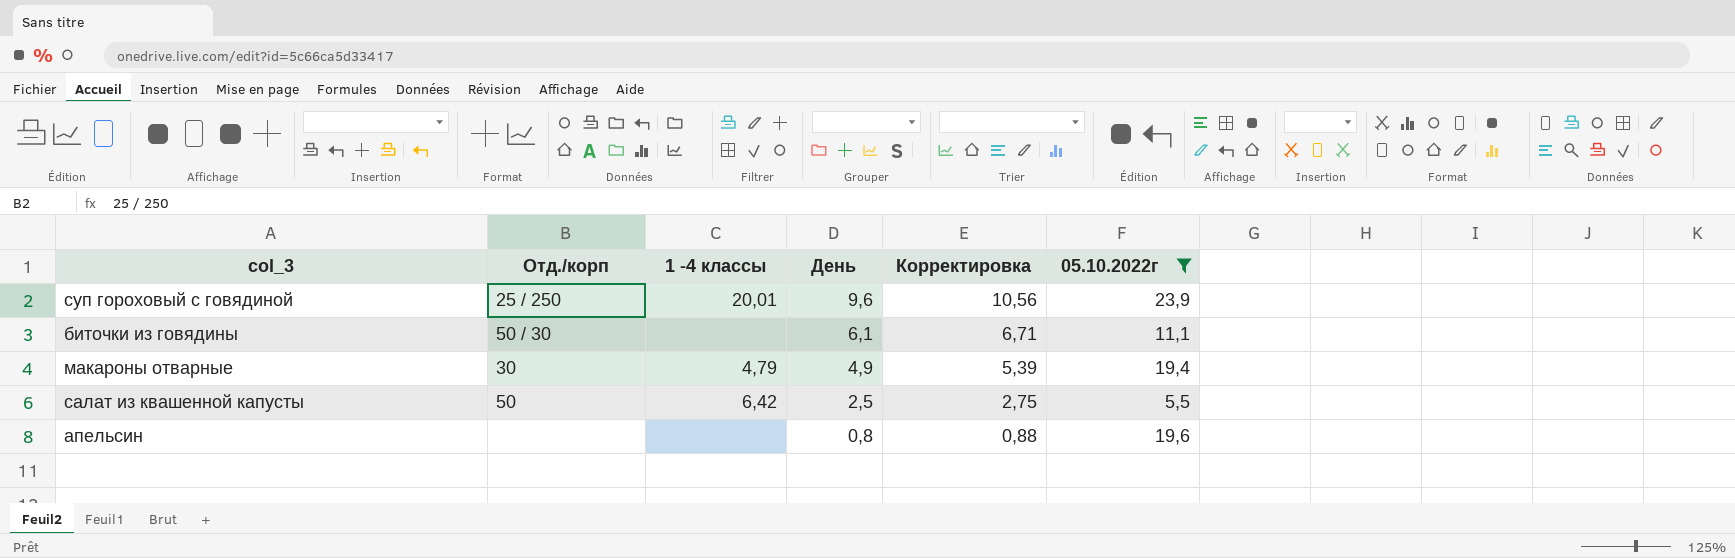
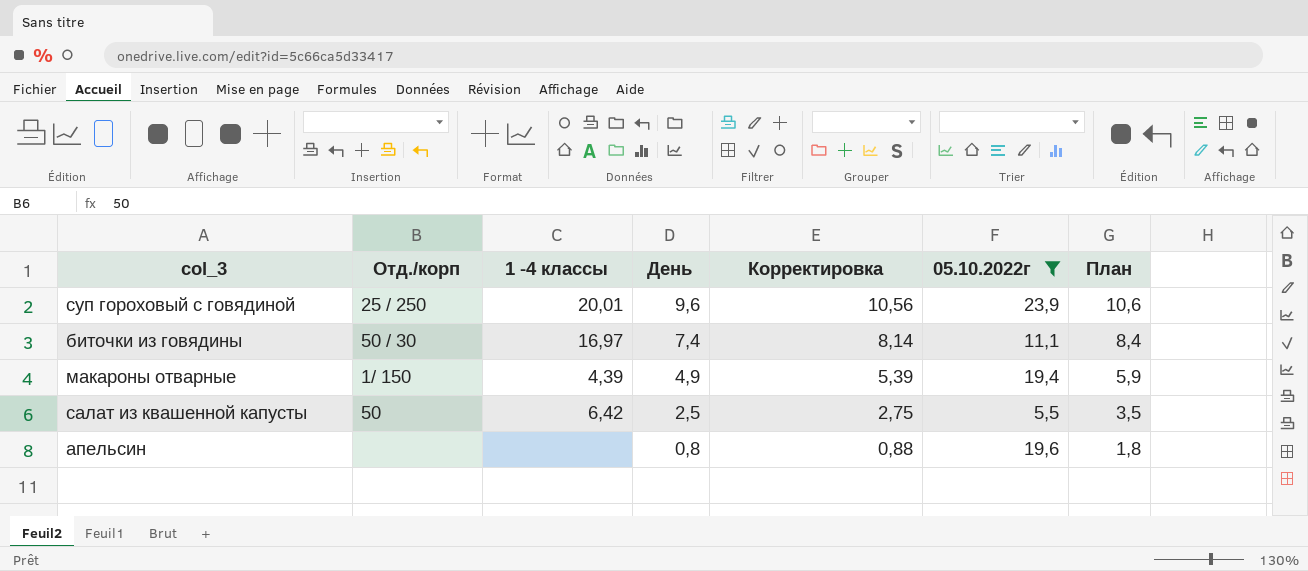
column План | formula: none -> [День] + 1
биточки из говядины | 1 -4 классы: none -> 16,97
биточки из говядины | День: 6,1 -> 7,4
биточки из говядины | Корректировка: 6,71 -> 8,14
макароны отварные | Отд./корп: 30 -> 1/ 150
макароны отварные | 1 -4 классы: 4,79 -> 4,39

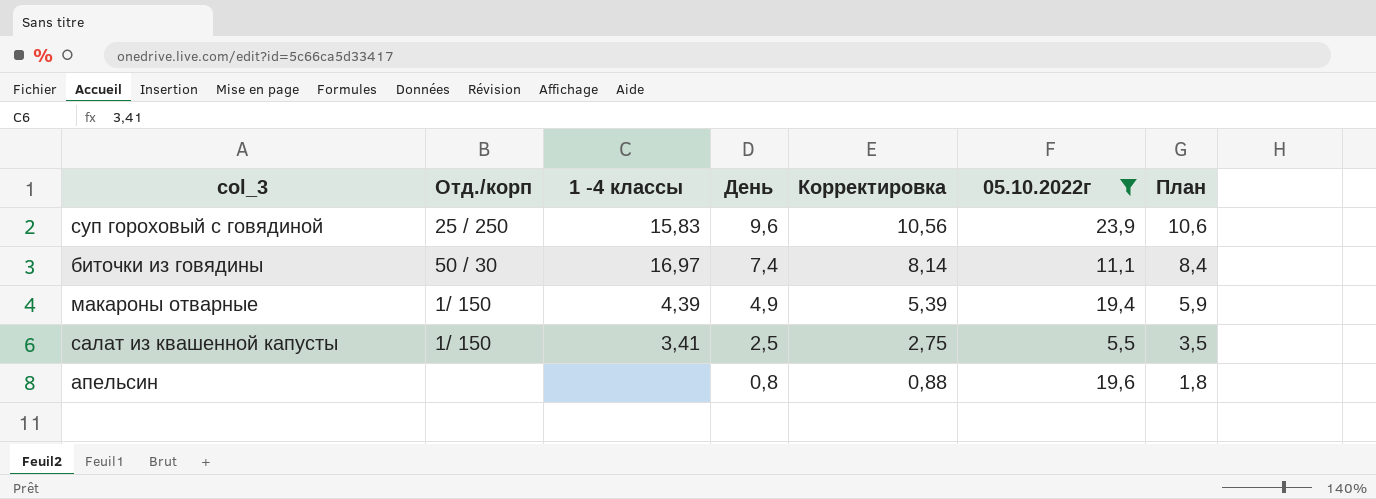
суп гороховый с говядиной | 1 -4 классы: 20,01 -> 15,83
салат из квашенной капусты | Отд./корп: 50 -> 1/ 150
салат из квашенной капусты | 1 -4 классы: 6,42 -> 3,41

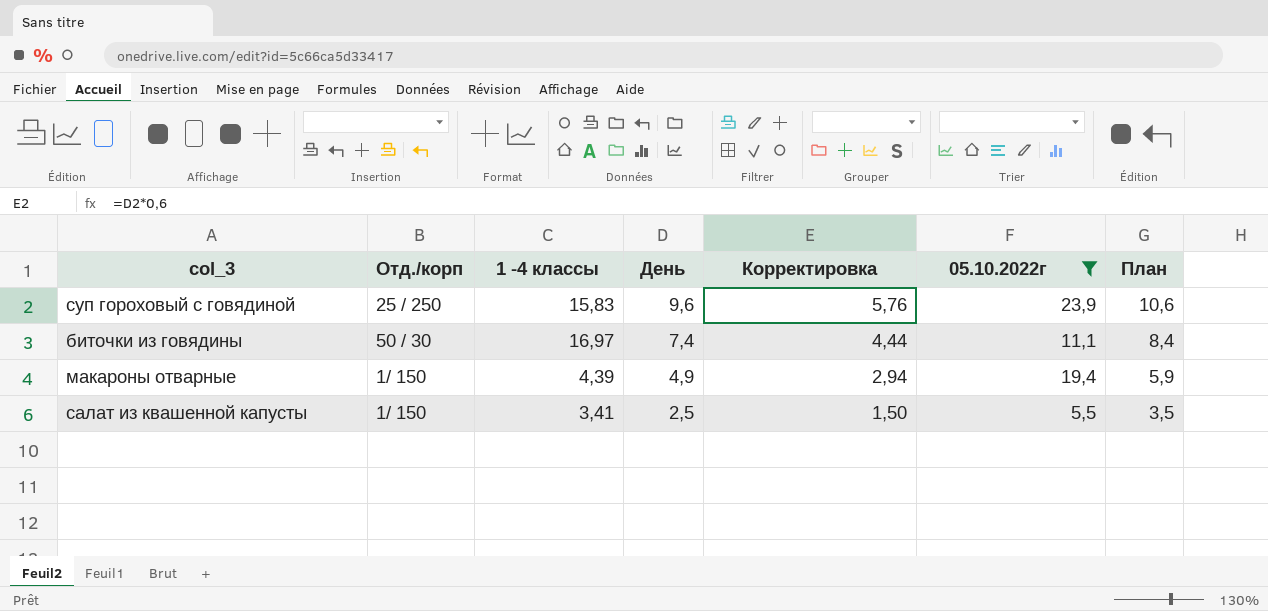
column Корректировка | formula: [День] * 1,1 -> [День] * 0,6
row апельсин: none | none | 0,8 | 0,88 | 19,6 | 1,8 -> none

